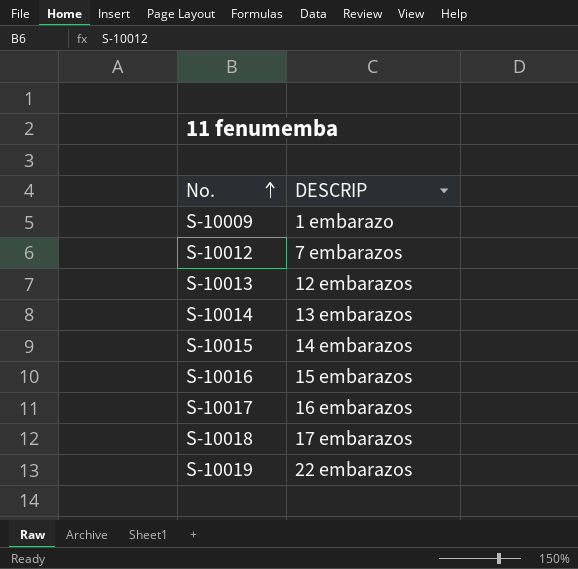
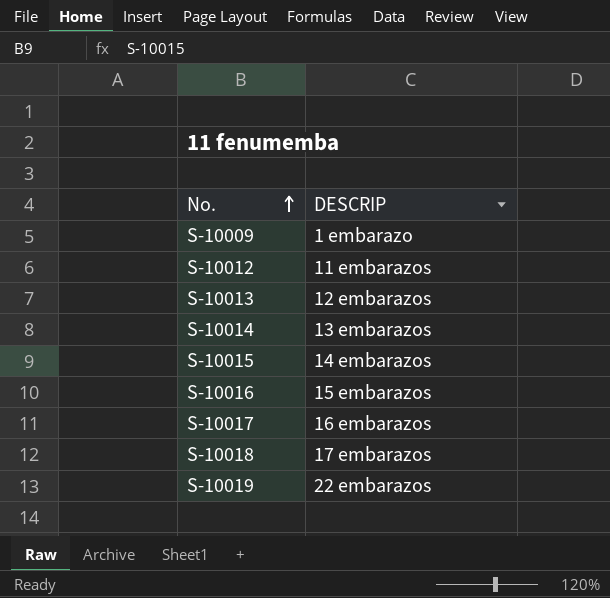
S-10012 | DESCRIP: 7 embarazos -> 11 embarazos

